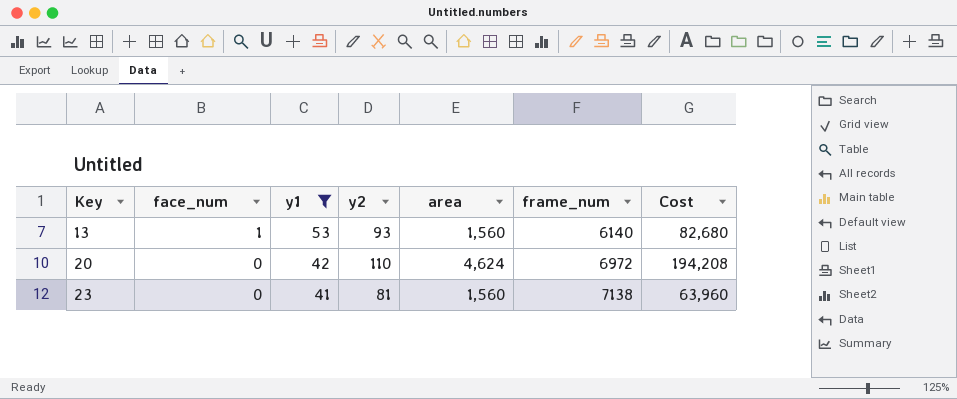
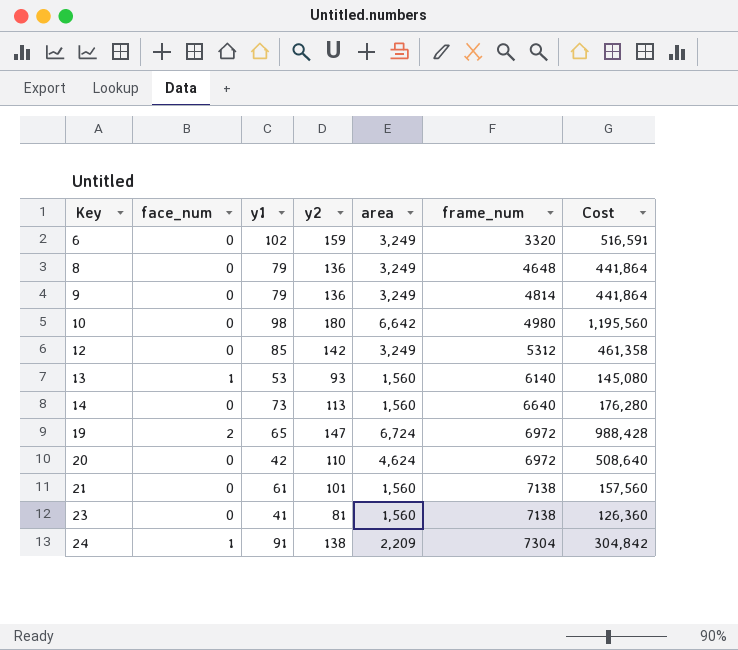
filter: y1 <= 53 -> none
column Cost | formula: [y1] * [area] -> [y2] * [area]

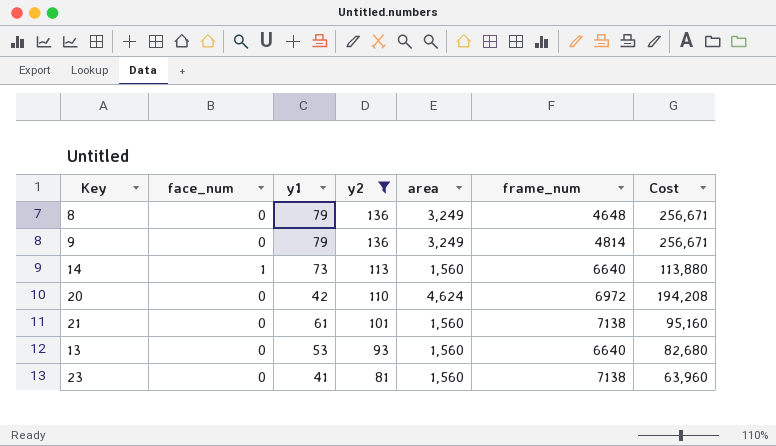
filter: none -> y2 <= 136
row order: Key ascending -> y2 descending
column Cost | formula: [y2] * [area] -> [y1] * [area]
14 | face_num: 0 -> 1
13 | face_num: 1 -> 0
13 | frame_num: 6140 -> 6640

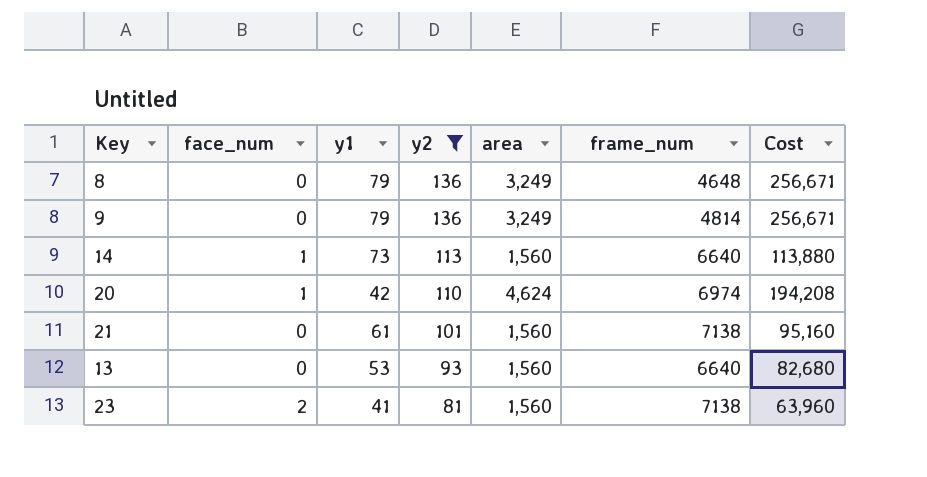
20 | face_num: 0 -> 1
20 | frame_num: 6972 -> 6974
23 | face_num: 0 -> 2

